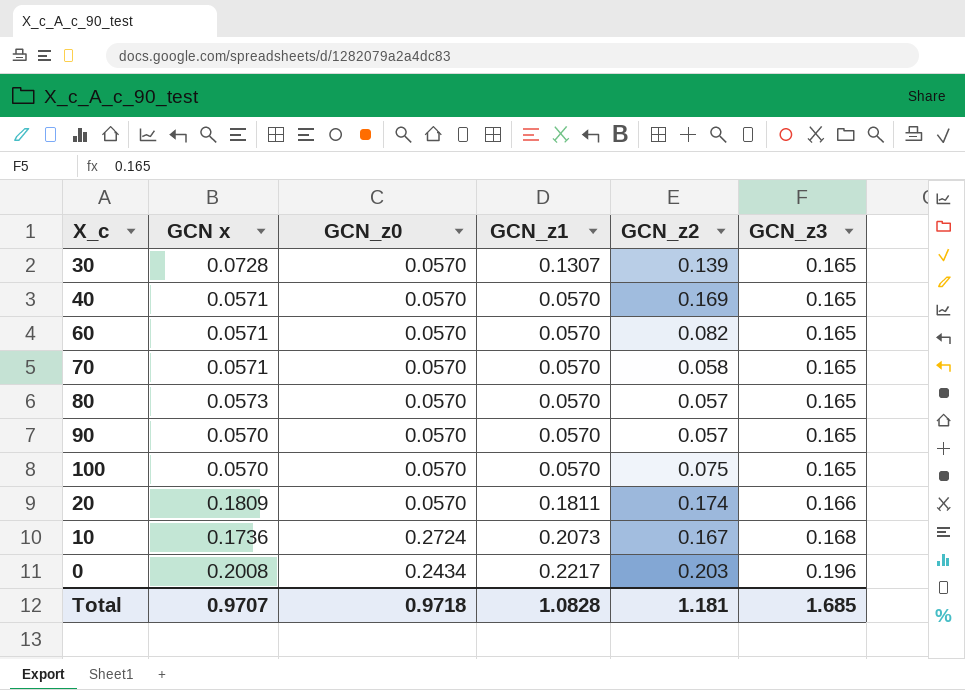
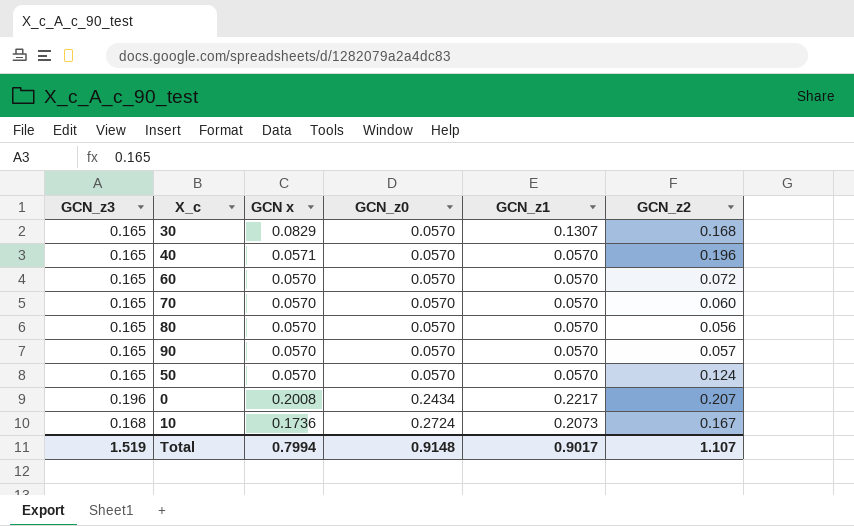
row order: GCN_z3 ascending -> GCN_z0 ascending
column GCN_z3 | position: 6 -> 1
row 100: 0.0570 | 0.0570 | 0.0570 | 0.075 | 0.165 -> none
row 20: 0.1809 | 0.0570 | 0.1811 | 0.174 | 0.166 -> none
30 | GCN x: 0.0728 -> 0.0829
30 | GCN_z2: 0.139 -> 0.168
40 | GCN_z2: 0.169 -> 0.196
60 | GCN x: 0.0571 -> 0.0570
60 | GCN_z2: 0.082 -> 0.072
70 | GCN x: 0.0571 -> 0.0570
70 | GCN_z2: 0.058 -> 0.060
80 | GCN x: 0.0573 -> 0.0570
80 | GCN_z2: 0.057 -> 0.056
row 50: none -> 0.165 | 0.0570 | 0.0570 | 0.0570 | 0.124
0 | GCN_z2: 0.203 -> 0.207
Total | GCN_z3: 1.685 -> 1.519
Total | GCN x: 0.9707 -> 0.7994
Total | GCN_z0: 0.9718 -> 0.9148
Total | GCN_z1: 1.0828 -> 0.9017
Total | GCN_z2: 1.181 -> 1.107

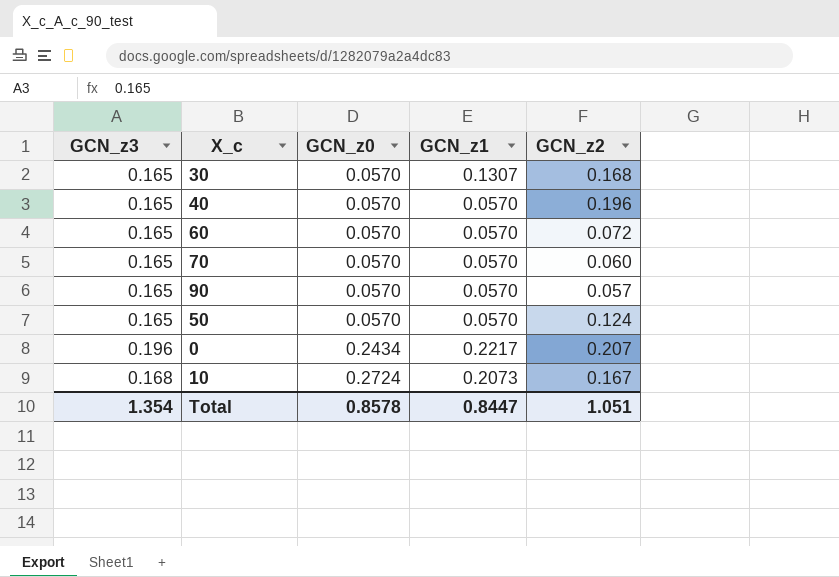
column GCN x | position: 3 -> none
row 80: 0.165 | 0.0570 | 0.0570 | 0.0570 | 0.056 -> none
Total | GCN_z3: 1.519 -> 1.354
Total | GCN_z0: 0.9148 -> 0.8578
Total | GCN_z1: 0.9017 -> 0.8447
Total | GCN_z2: 1.107 -> 1.051

